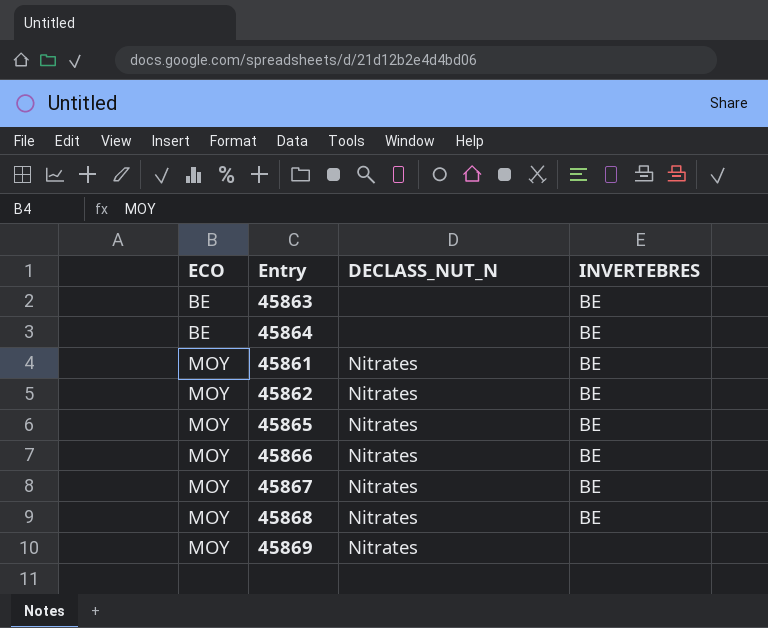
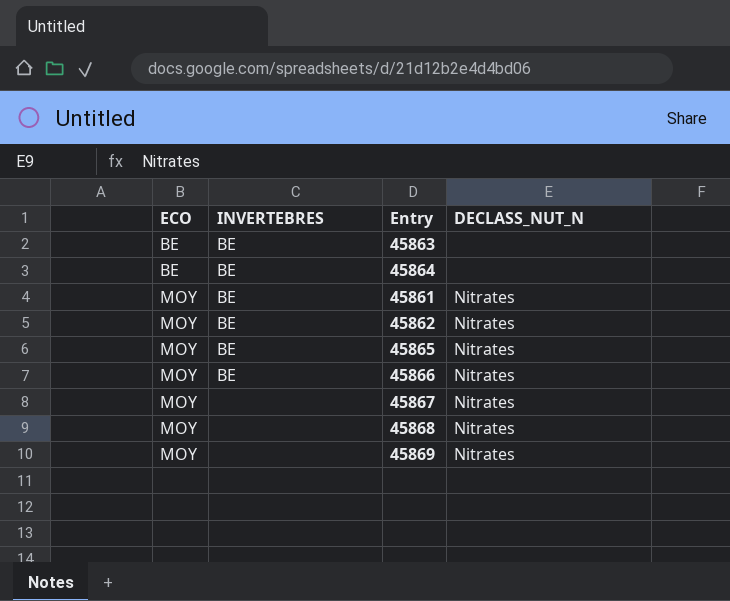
column INVERTEBRES | position: 4 -> 2
45867 | INVERTEBRES: BE -> none
45868 | INVERTEBRES: BE -> none

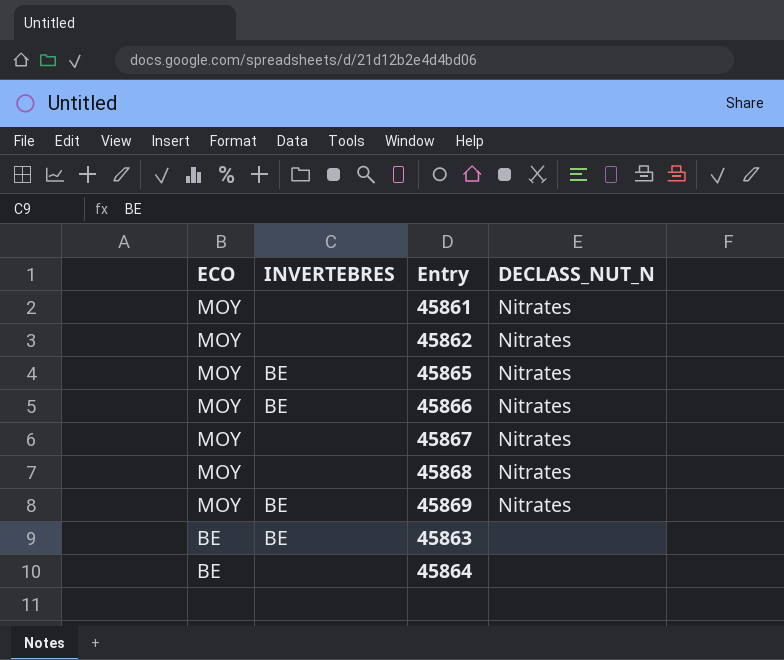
row order: ECO ascending -> ECO descending
45861 | INVERTEBRES: BE -> none
45862 | INVERTEBRES: BE -> none
45869 | INVERTEBRES: none -> BE
45864 | INVERTEBRES: BE -> none

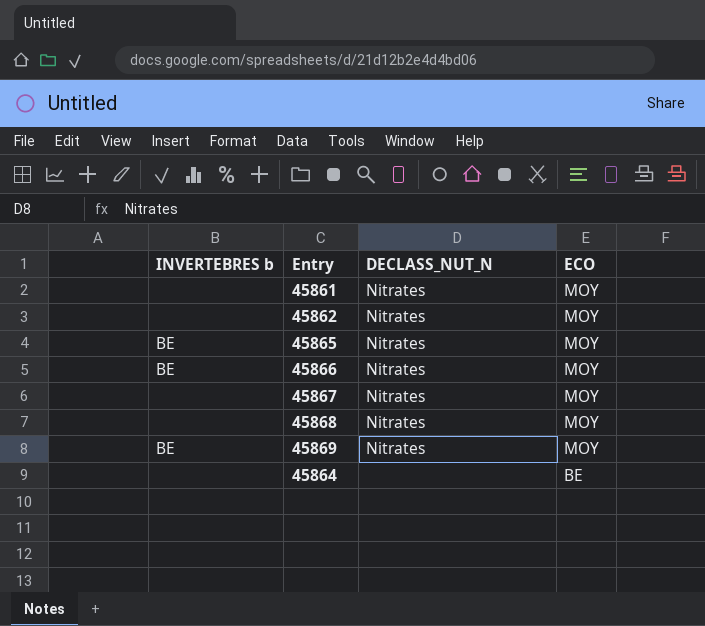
column name: INVERTEBRES -> INVERTEBRES b
column ECO | position: 1 -> 4
row 45863: BE | BE | none -> none

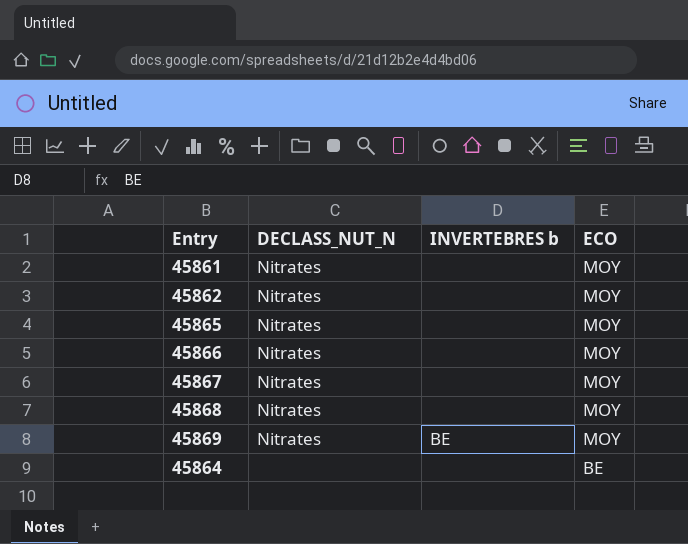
column INVERTEBRES b | position: 1 -> 3
45865 | INVERTEBRES b: BE -> none
45866 | INVERTEBRES b: BE -> none

